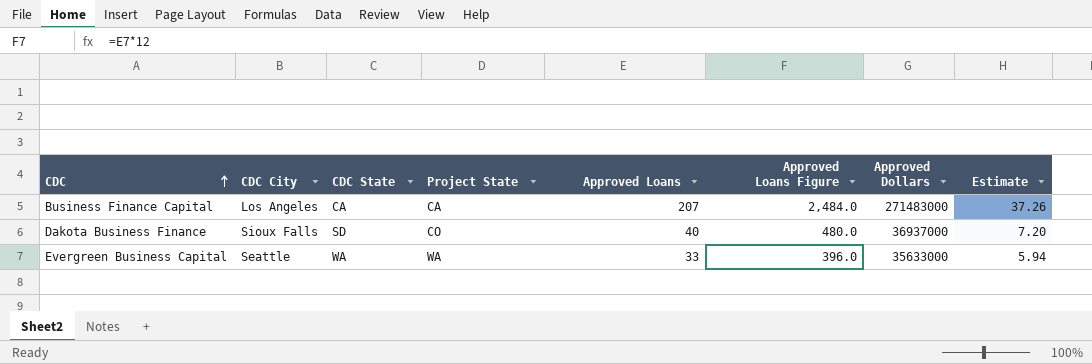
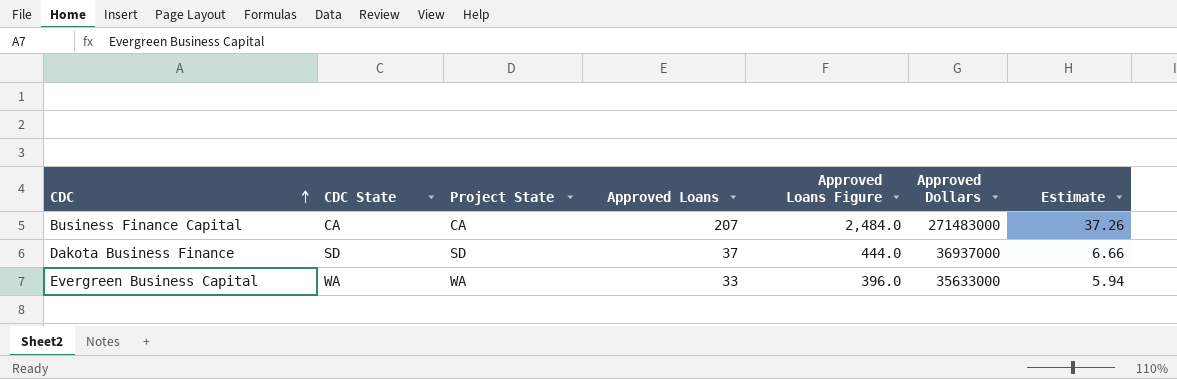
column CDC City | position: 2 -> none
Dakota Business Finance | Project State: CO -> SD
Dakota Business Finance | Approved Loans: 40 -> 37
Dakota Business Finance | Approved Loans Figure: 480.0 -> 444.0
Dakota Business Finance | Estimate: 7.20 -> 6.66

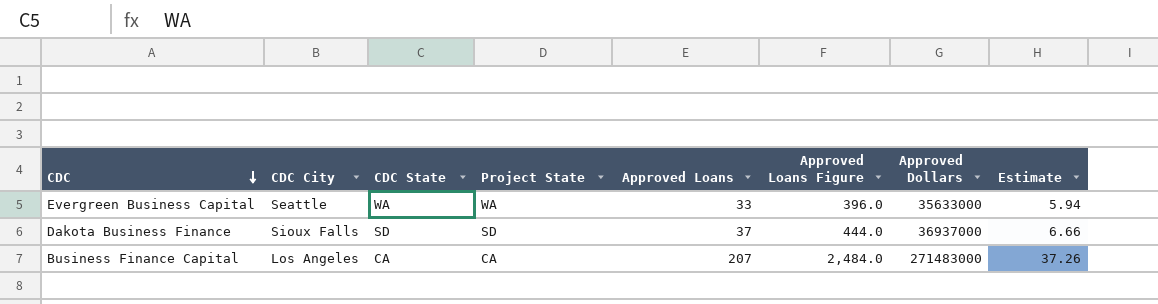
row order: CDC ascending -> CDC descending
column CDC City | position: none -> 2

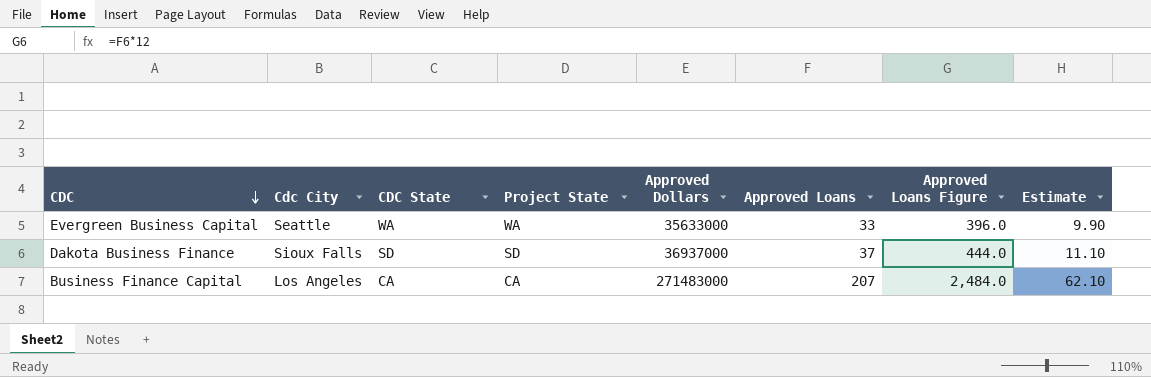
column name: CDC City -> Cdc City
column Approved Dollars | position: 7 -> 5
column Estimate | formula: [Approved Loans] * 0.18 -> [Approved Loans] * 0.3

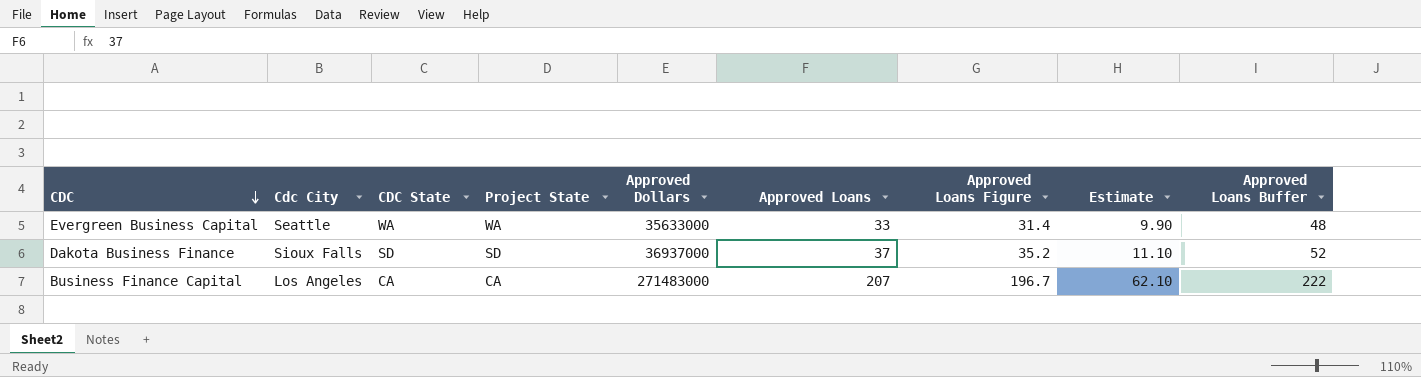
column Approved Loans Figure | formula: [Approved Loans] * 12 -> [Approved Loans] * 0.95
column Approved Loans Buffer | formula: none -> [Approved Loans] + 15

